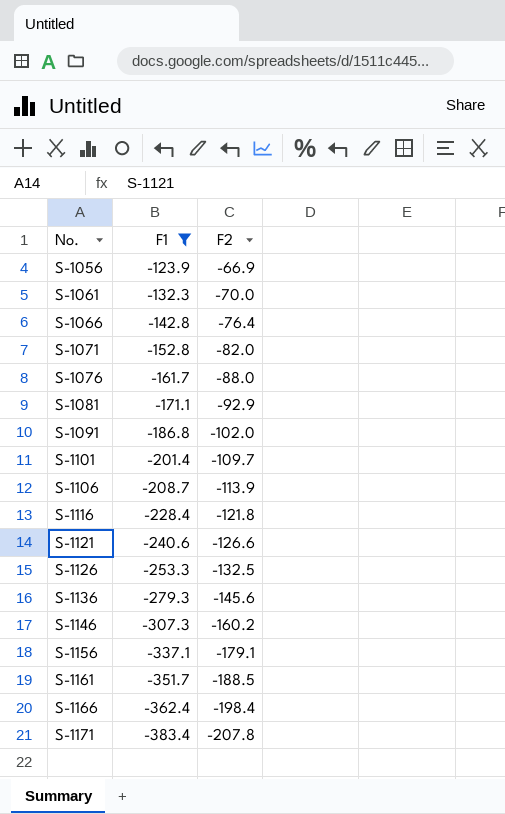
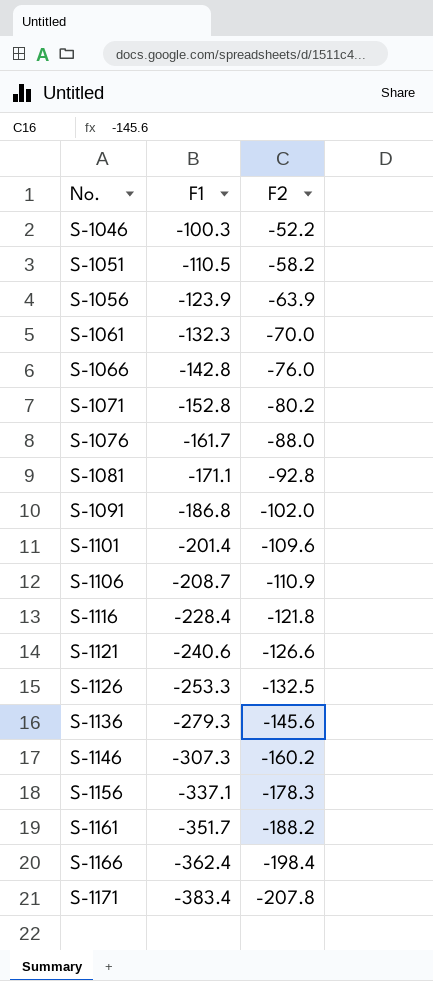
filter: F1 <= -123.9 -> none
S-1056 | F2: -66.9 -> -63.9
S-1066 | F2: -76.4 -> -76.0
S-1071 | F2: -82.0 -> -80.2
S-1081 | F2: -92.9 -> -92.8
S-1101 | F2: -109.7 -> -109.6
S-1106 | F2: -113.9 -> -110.9
S-1156 | F2: -179.1 -> -178.3
S-1161 | F2: -188.5 -> -188.2

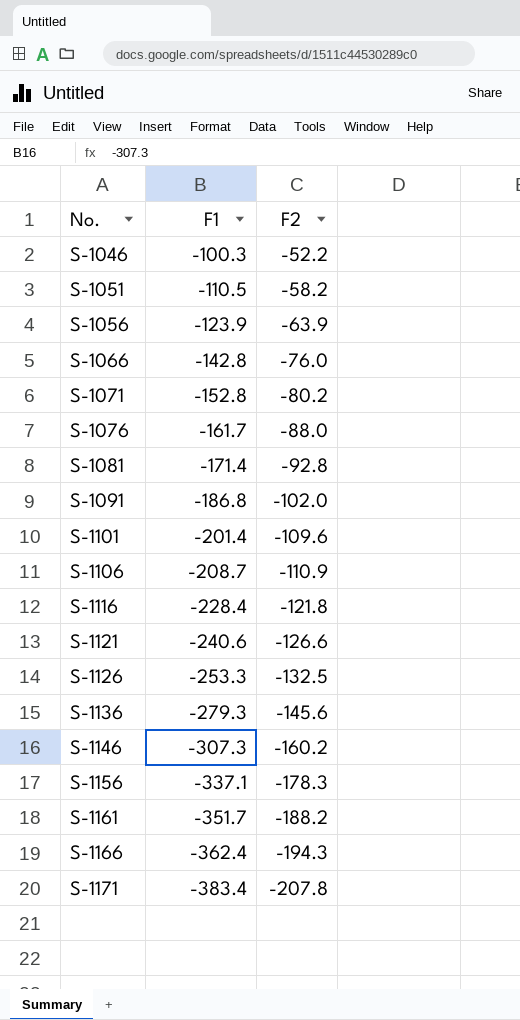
row S-1061: -132.3 | -70.0 -> none
S-1081 | F1: -171.1 -> -171.4
S-1166 | F2: -198.4 -> -194.3

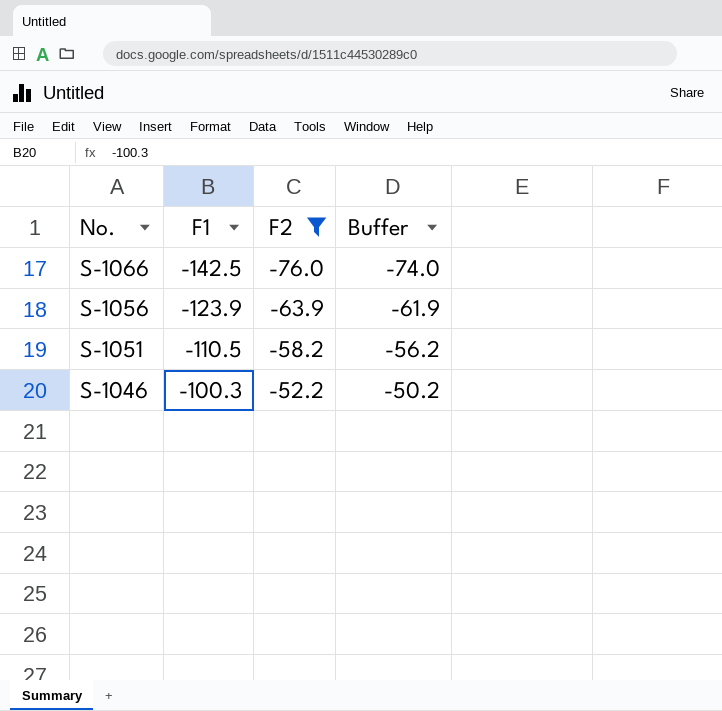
filter: none -> F2 >= -76.0
row order: No. ascending -> No. descending
column Buffer | formula: none -> [F2] + 2
S-1066 | F1: -142.8 -> -142.5

